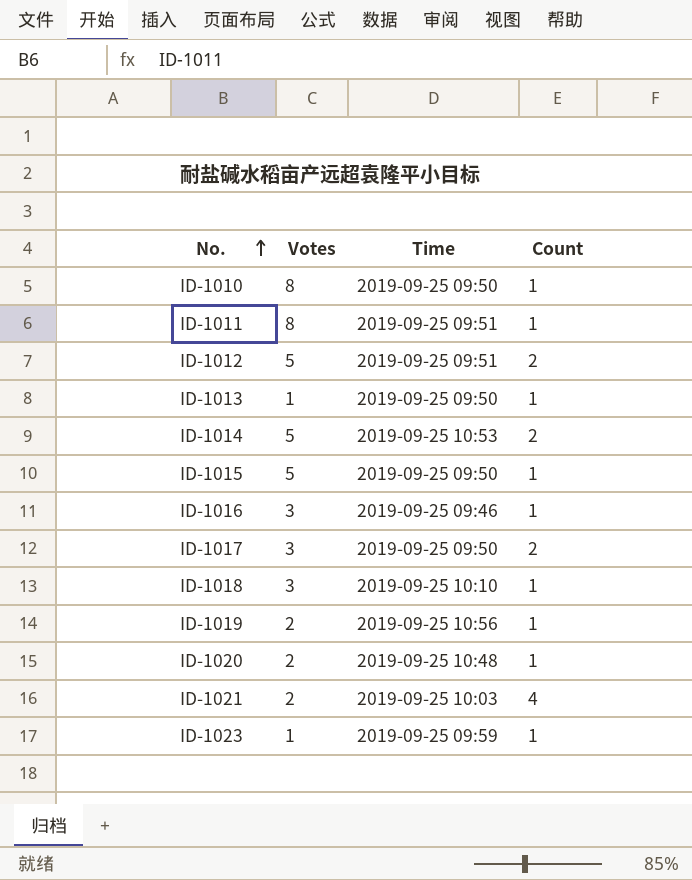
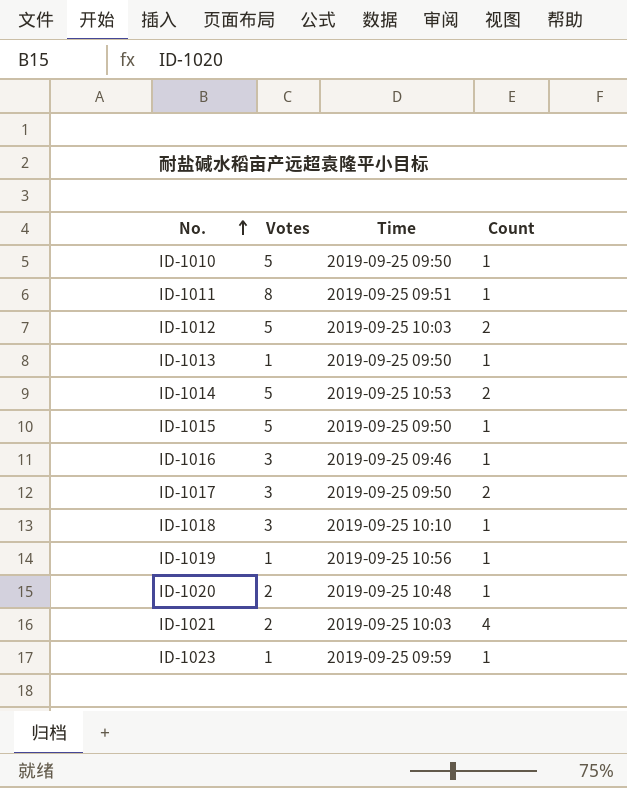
ID-1010 | Votes: 8 -> 5
ID-1012 | Time: 2019-09-25 09:51 -> 2019-09-25 10:03
ID-1019 | Votes: 2 -> 1

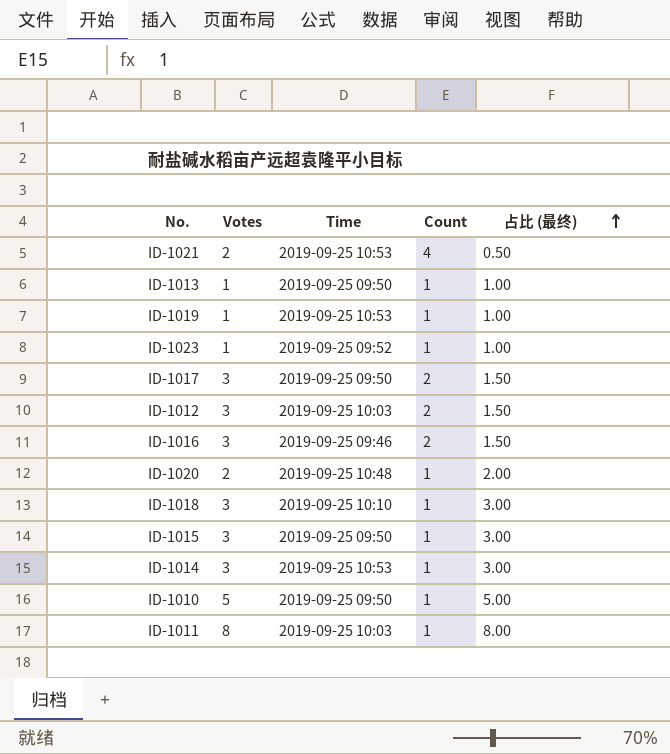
row order: No. ascending -> 占比 (最终) ascending
column 占比 (最终) | formula: none -> [Votes] / [Count]
ID-1021 | Time: 2019-09-25 10:03 -> 2019-09-25 10:53
ID-1019 | Time: 2019-09-25 10:56 -> 2019-09-25 10:53
ID-1023 | Time: 2019-09-25 09:59 -> 2019-09-25 09:52
ID-1012 | Votes: 5 -> 3
ID-1016 | Count: 1 -> 2
ID-1015 | Votes: 5 -> 3
ID-1014 | Votes: 5 -> 3
ID-1014 | Count: 2 -> 1
ID-1011 | Time: 2019-09-25 09:51 -> 2019-09-25 10:03

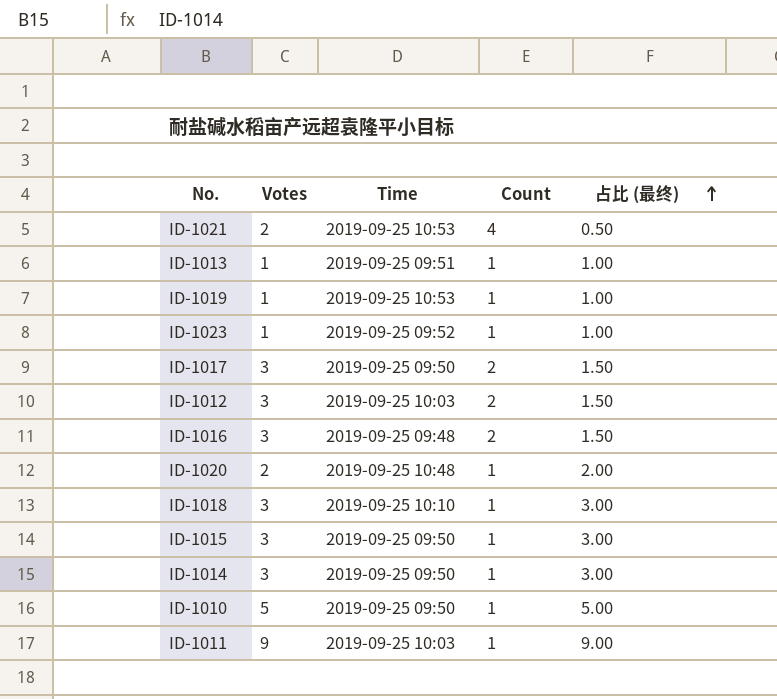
ID-1013 | Time: 2019-09-25 09:50 -> 2019-09-25 09:51
ID-1016 | Time: 2019-09-25 09:46 -> 2019-09-25 09:48
ID-1014 | Time: 2019-09-25 10:53 -> 2019-09-25 09:50
ID-1011 | Votes: 8 -> 9
ID-1011 | 占比 (最终): 8.00 -> 9.00

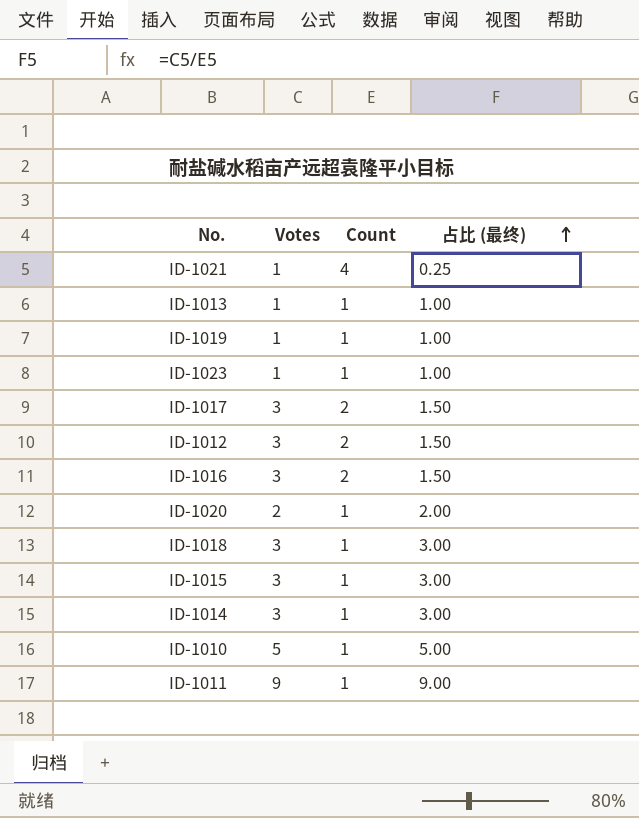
column Time | position: 3 -> none
ID-1021 | Votes: 2 -> 1
ID-1021 | 占比 (最终): 0.50 -> 0.25

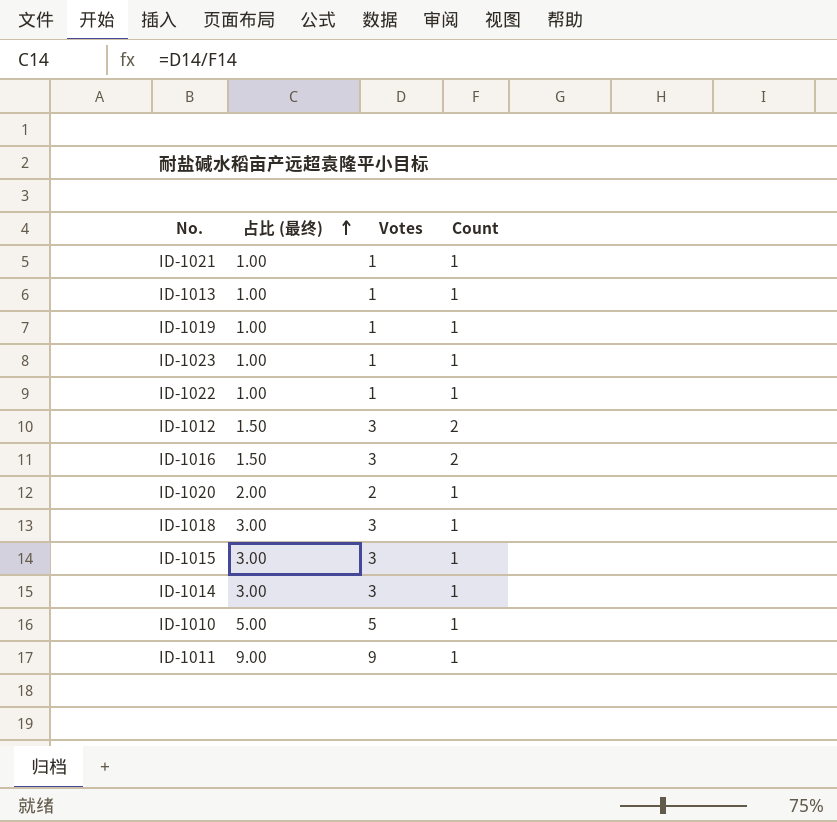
column 占比 (最终) | position: 4 -> 2
row ID-1017: 3 | 2 | 1.50 -> none
ID-1021 | 占比 (最终): 0.25 -> 1.00
ID-1021 | Count: 4 -> 1
row ID-1022: none -> 1.00 | 1 | 1

